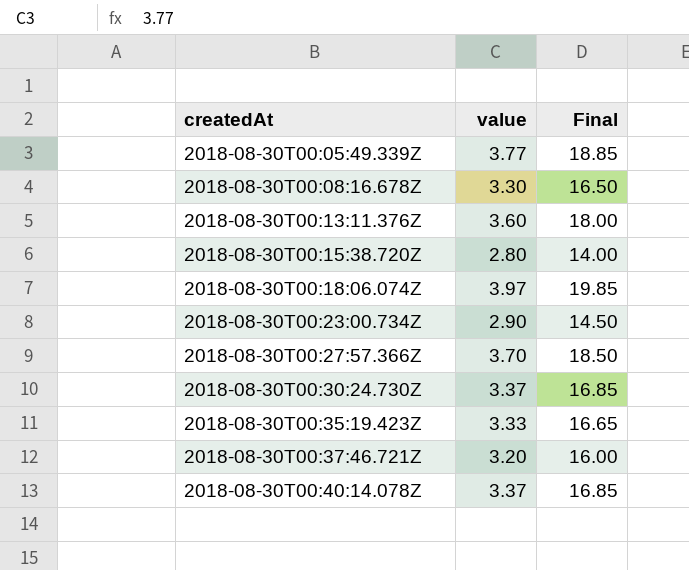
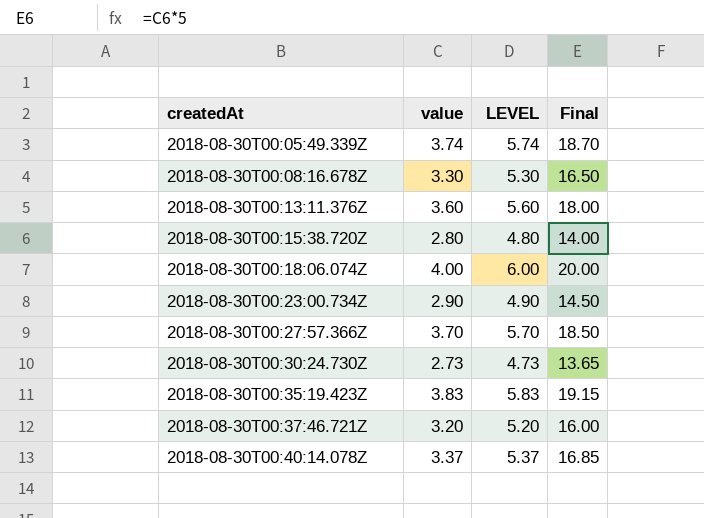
column LEVEL | formula: none -> [value] + 2
2018-08-30T00:05:49.339Z | value: 3.77 -> 3.74
2018-08-30T00:05:49.339Z | Final: 18.85 -> 18.70
2018-08-30T00:18:06.074Z | value: 3.97 -> 4.00
2018-08-30T00:18:06.074Z | Final: 19.85 -> 20.00
2018-08-30T00:30:24.730Z | value: 3.37 -> 2.73
2018-08-30T00:30:24.730Z | Final: 16.85 -> 13.65
2018-08-30T00:35:19.423Z | value: 3.33 -> 3.83
2018-08-30T00:35:19.423Z | Final: 16.65 -> 19.15

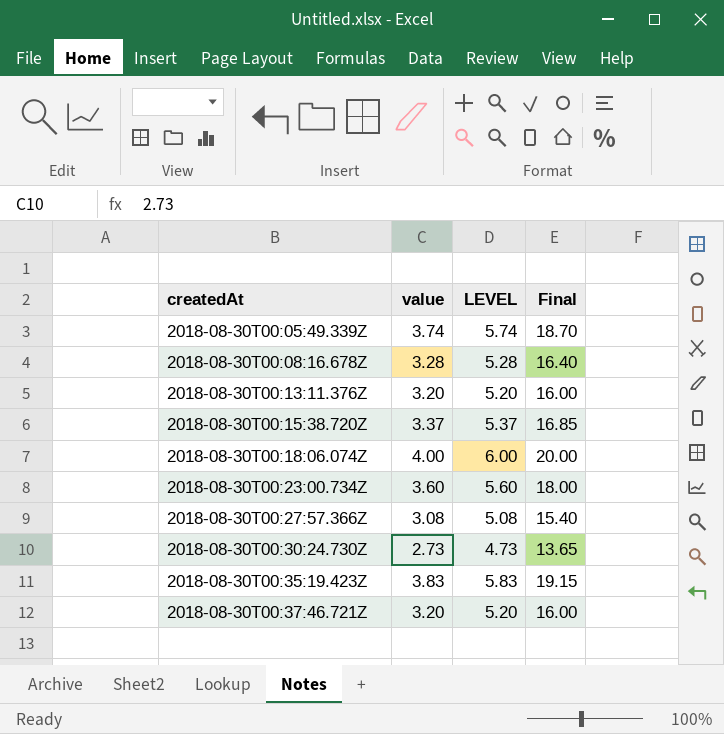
row 2018-08-30T00:40:14.078Z: 3.37 | 5.37 | 16.85 -> none
2018-08-30T00:08:16.678Z | value: 3.30 -> 3.28
2018-08-30T00:08:16.678Z | LEVEL: 5.30 -> 5.28
2018-08-30T00:08:16.678Z | Final: 16.50 -> 16.40
2018-08-30T00:13:11.376Z | value: 3.60 -> 3.20
2018-08-30T00:13:11.376Z | LEVEL: 5.60 -> 5.20
2018-08-30T00:13:11.376Z | Final: 18.00 -> 16.00
2018-08-30T00:15:38.720Z | value: 2.80 -> 3.37
2018-08-30T00:15:38.720Z | LEVEL: 4.80 -> 5.37
2018-08-30T00:15:38.720Z | Final: 14.00 -> 16.85
2018-08-30T00:23:00.734Z | value: 2.90 -> 3.60
2018-08-30T00:23:00.734Z | LEVEL: 4.90 -> 5.60
2018-08-30T00:23:00.734Z | Final: 14.50 -> 18.00
2018-08-30T00:27:57.366Z | value: 3.70 -> 3.08
2018-08-30T00:27:57.366Z | LEVEL: 5.70 -> 5.08
2018-08-30T00:27:57.366Z | Final: 18.50 -> 15.40

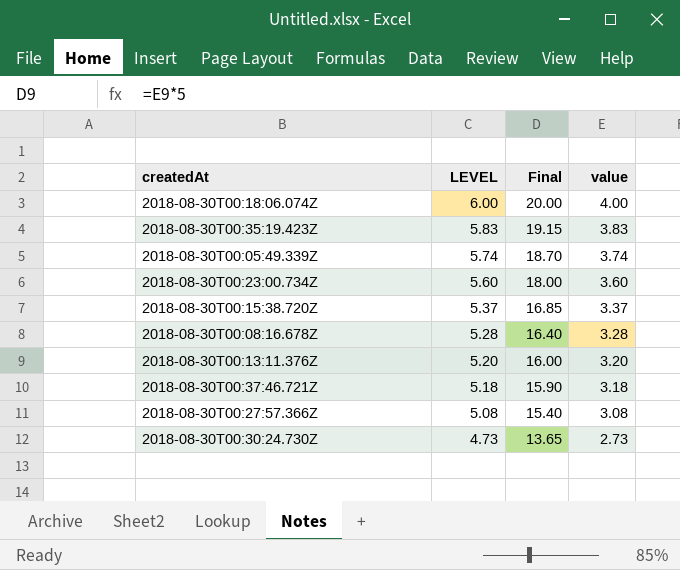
row order: createdAt ascending -> LEVEL descending
column value | position: 2 -> 4
2018-08-30T00:37:46.721Z | LEVEL: 5.20 -> 5.18
2018-08-30T00:37:46.721Z | Final: 16.00 -> 15.90
2018-08-30T00:37:46.721Z | value: 3.20 -> 3.18

